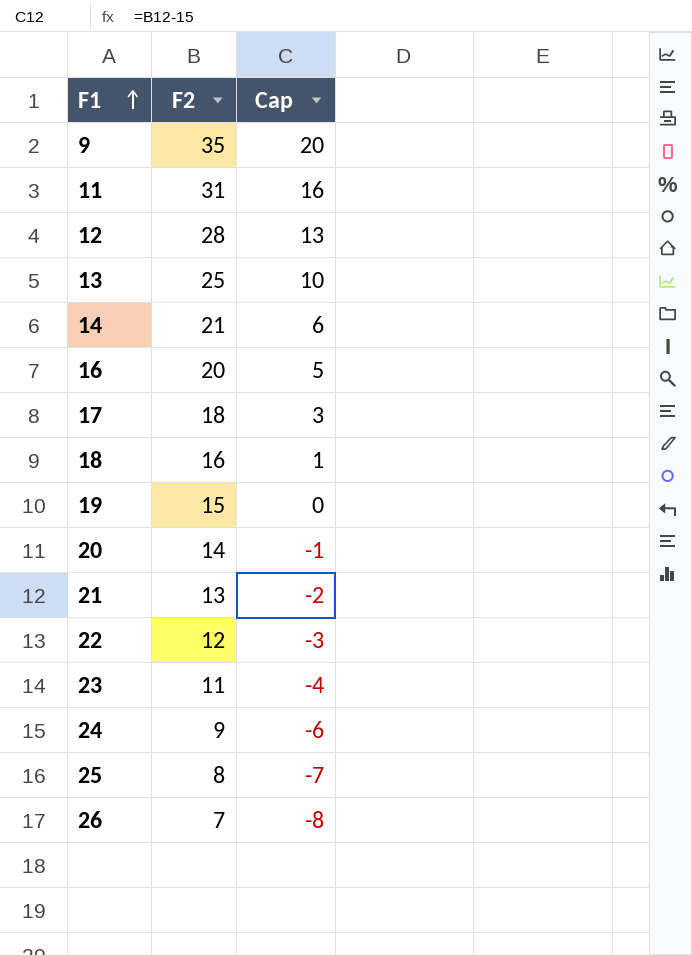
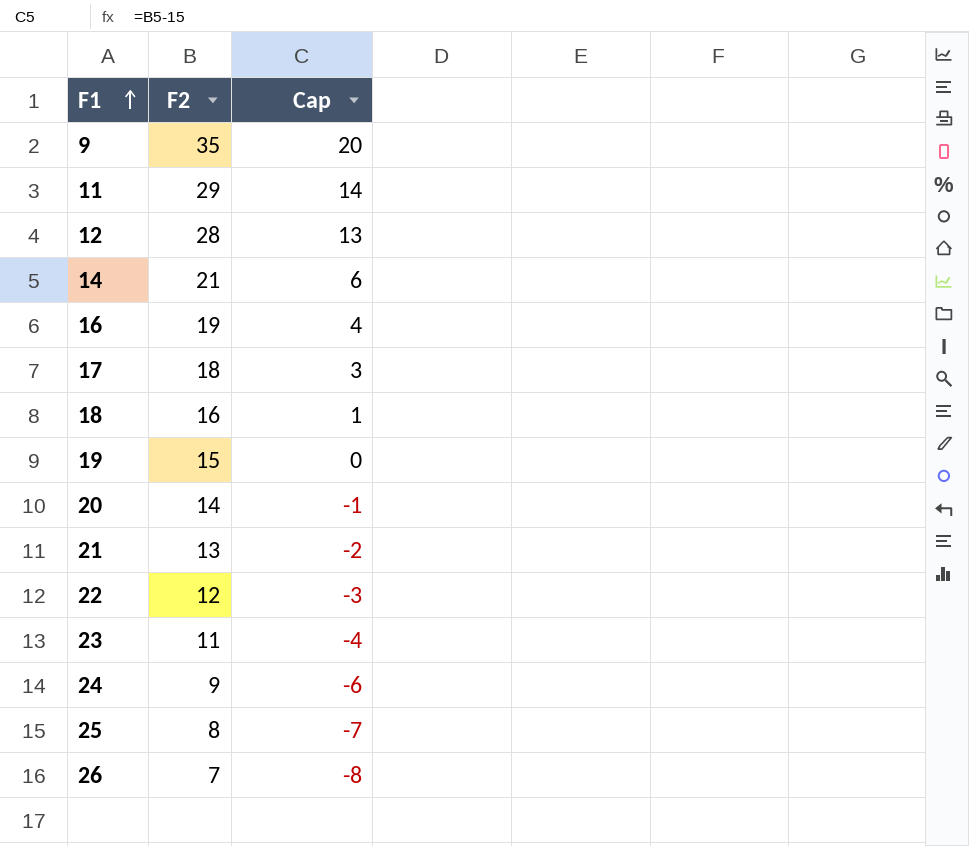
row 13: 25 | 10 -> none
11 | F2: 31 -> 29
11 | Cap: 16 -> 14
16 | F2: 20 -> 19
16 | Cap: 5 -> 4

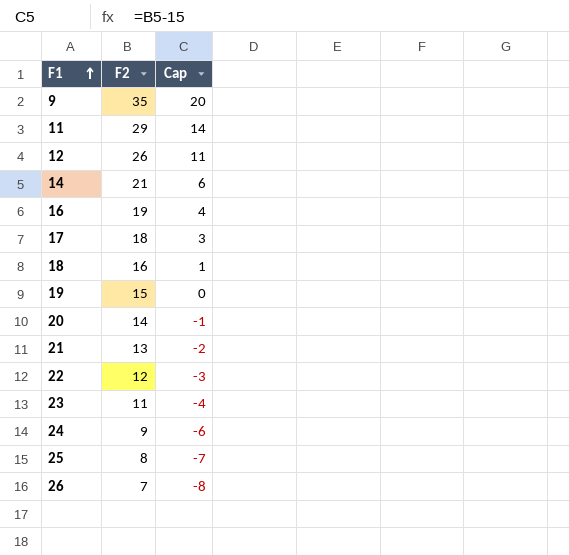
12 | F2: 28 -> 26
12 | Cap: 13 -> 11

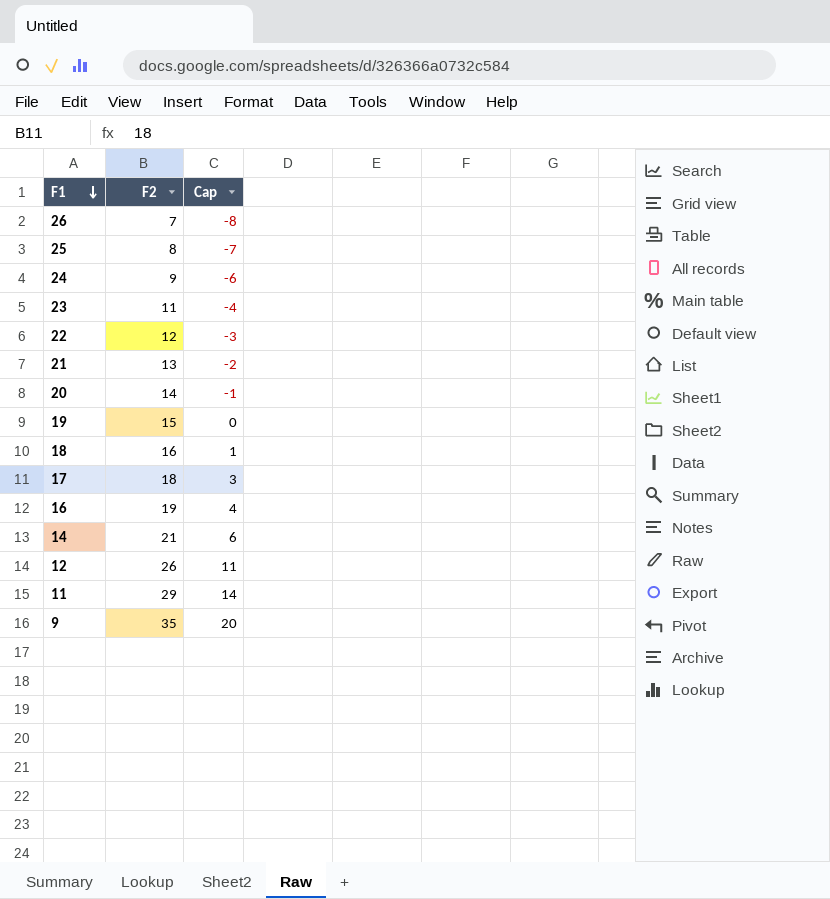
row order: F1 ascending -> F1 descending

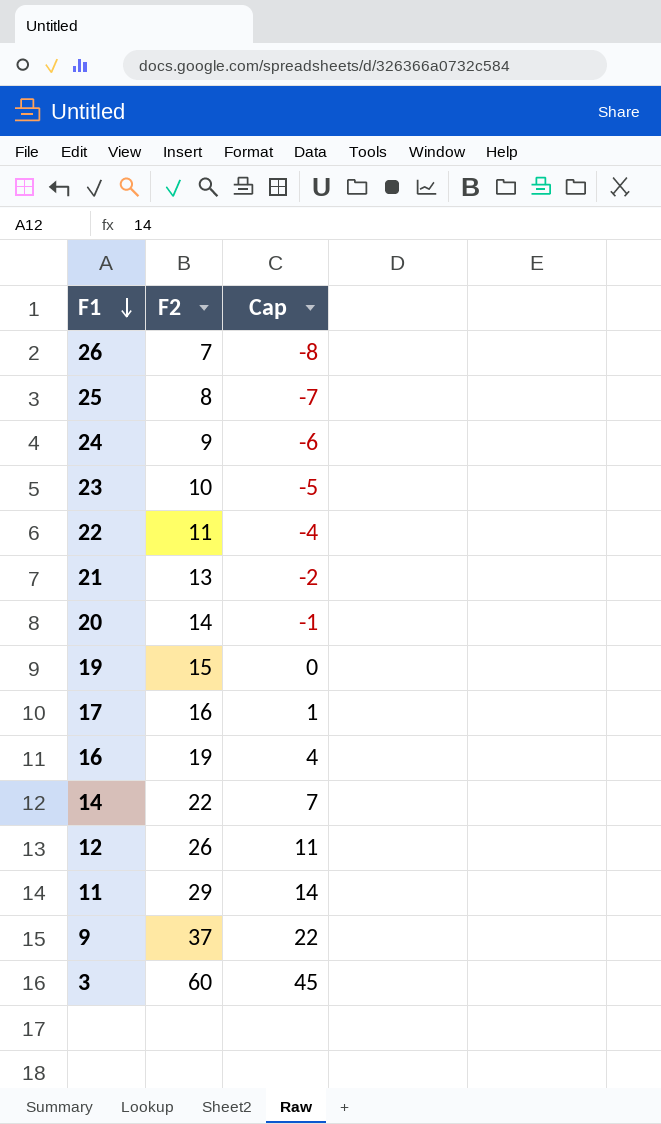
row 18: 16 | 1 -> none
23 | F2: 11 -> 10
23 | Cap: -4 -> -5
22 | F2: 12 -> 11
22 | Cap: -3 -> -4
17 | F2: 18 -> 16
17 | Cap: 3 -> 1
14 | F2: 21 -> 22
14 | Cap: 6 -> 7
9 | F2: 35 -> 37
9 | Cap: 20 -> 22
row 3: none -> 60 | 45

